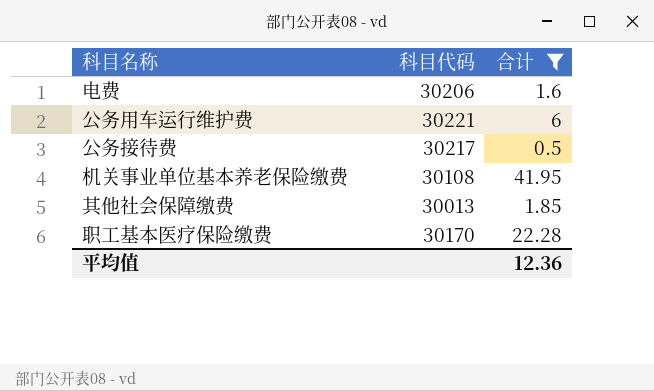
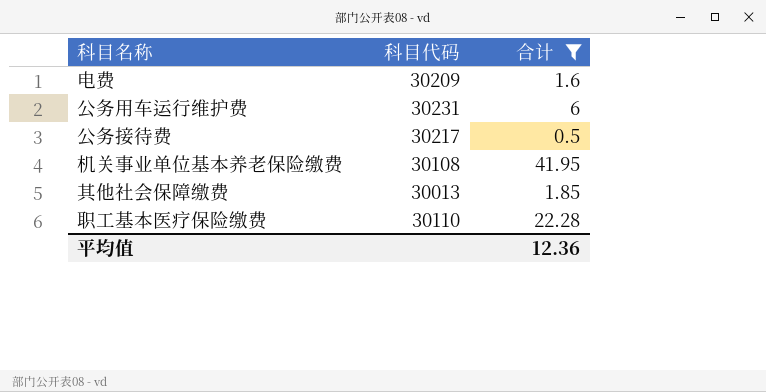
电费 | 科目代码: 30206 -> 30209
公务用车运行维护费 | 科目代码: 30221 -> 30231
职工基本医疗保险缴费 | 科目代码: 30170 -> 30110

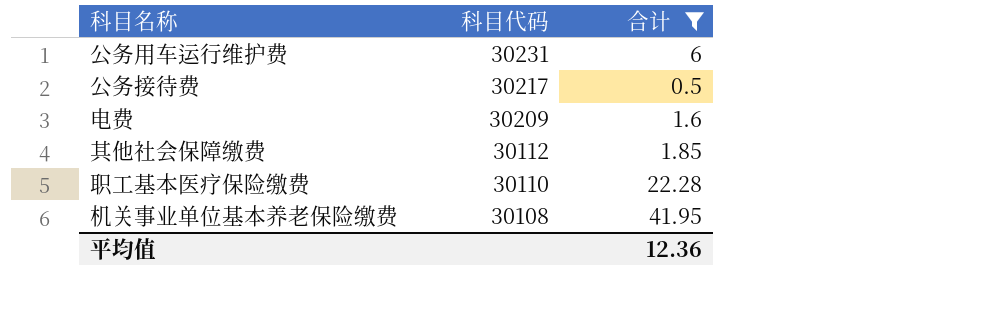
row order: none -> 科目代码 descending
其他社会保障缴费 | 科目代码: 30013 -> 30112

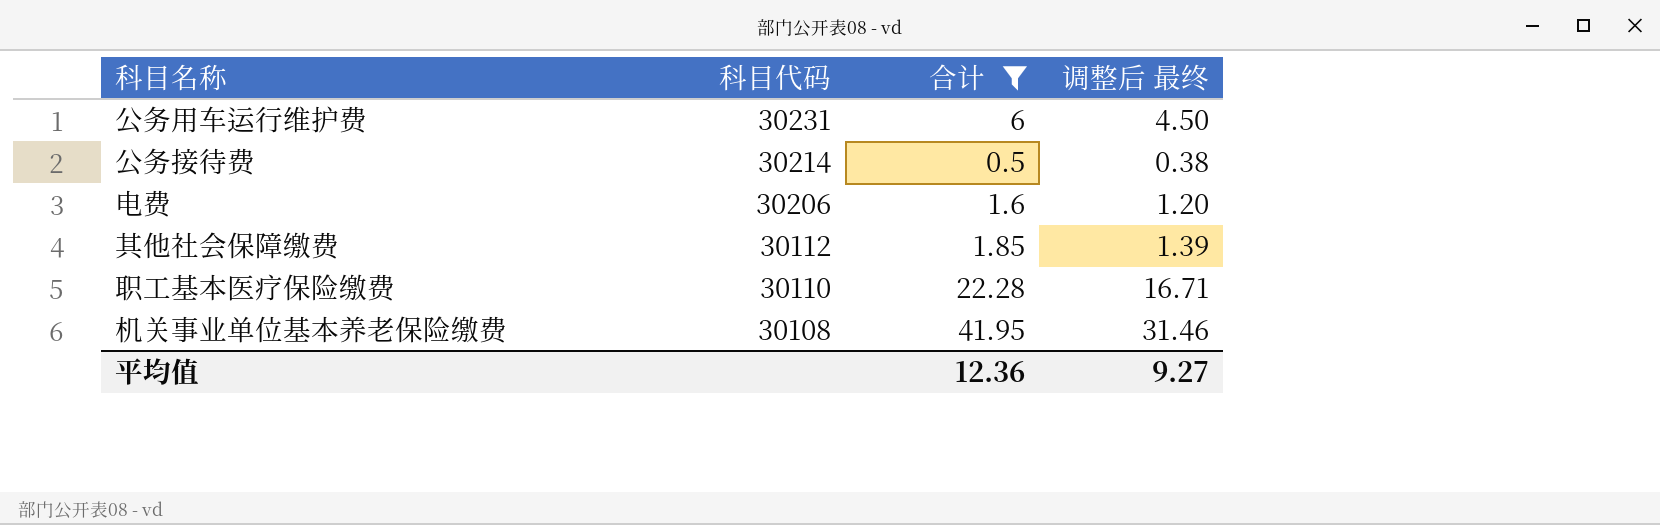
column 调整后 最终 | formula: none -> [合计] * 0.75
公务接待费 | 科目代码: 30217 -> 30214
电费 | 科目代码: 30209 -> 30206

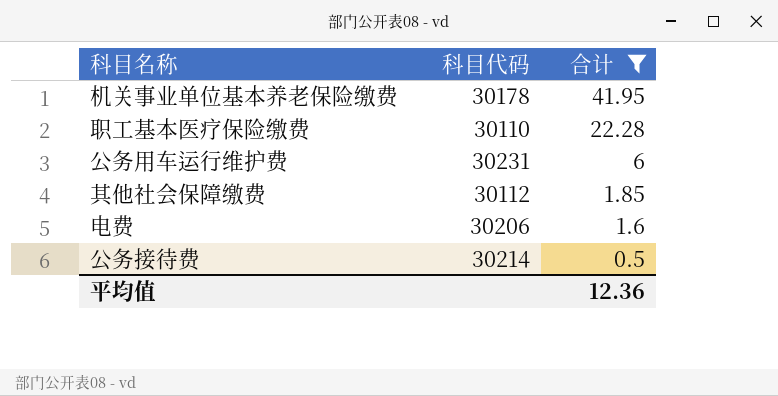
row order: 科目代码 descending -> 合计 descending
column 调整后 最终 | formula: [合计] * 0.75 -> none
机关事业单位基本养老保险缴费 | 科目代码: 30108 -> 30178

